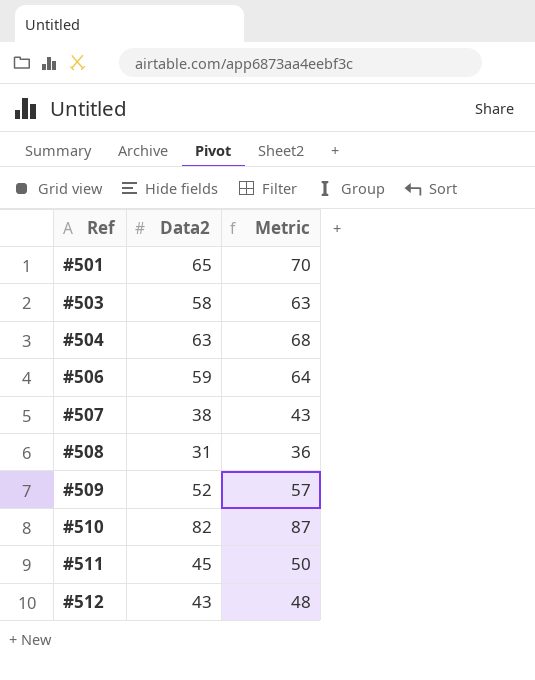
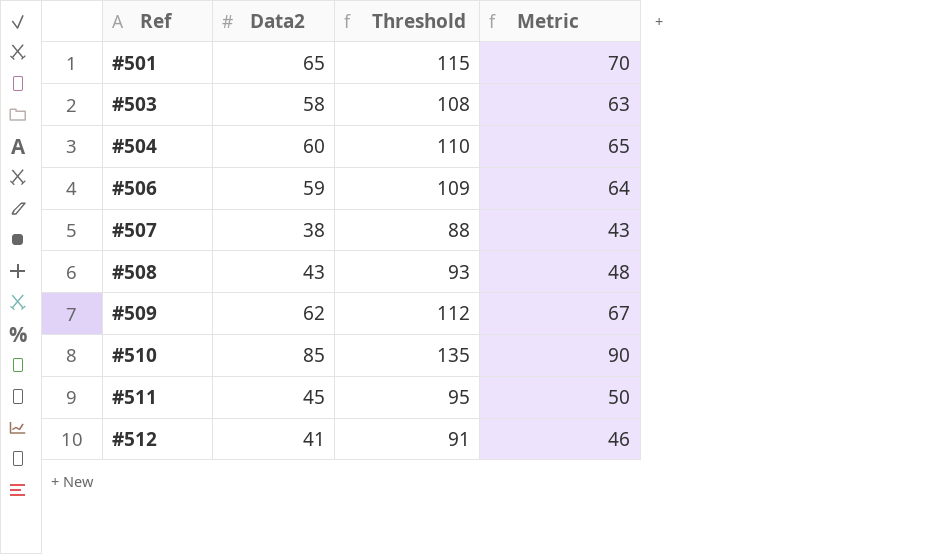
column Threshold | formula: none -> [Data2] + 50
#504 | Data2: 63 -> 60
#504 | Metric: 68 -> 65
#508 | Data2: 31 -> 43
#508 | Metric: 36 -> 48
#509 | Data2: 52 -> 62
#509 | Metric: 57 -> 67
#510 | Data2: 82 -> 85
#510 | Metric: 87 -> 90
#512 | Data2: 43 -> 41
#512 | Metric: 48 -> 46

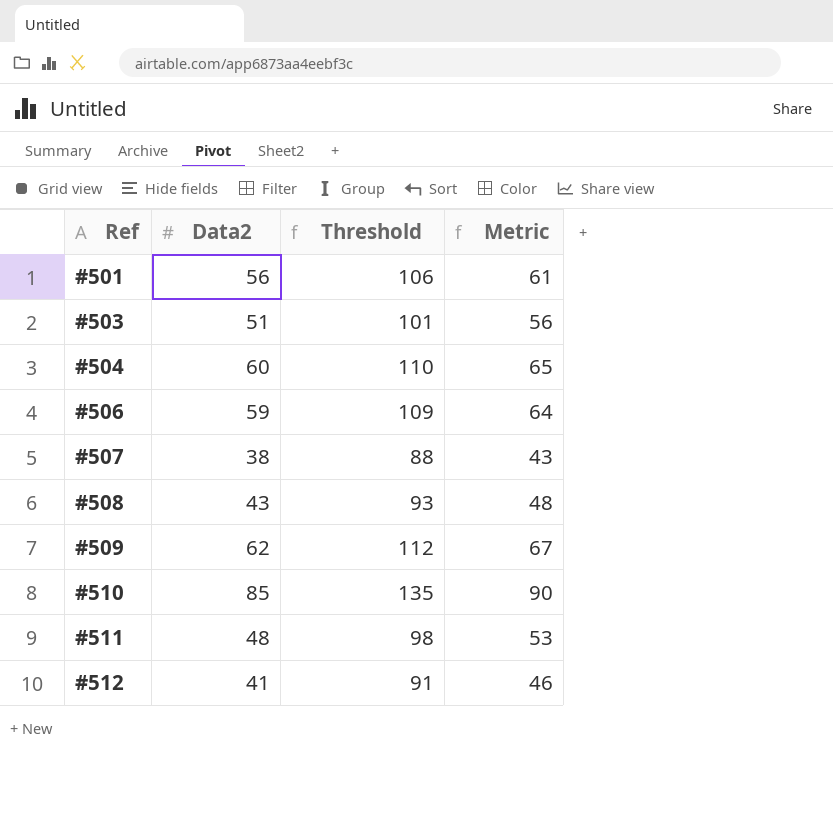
#501 | Data2: 65 -> 56
#501 | Threshold: 115 -> 106
#501 | Metric: 70 -> 61
#503 | Data2: 58 -> 51
#503 | Threshold: 108 -> 101
#503 | Metric: 63 -> 56
#511 | Data2: 45 -> 48
#511 | Threshold: 95 -> 98
#511 | Metric: 50 -> 53

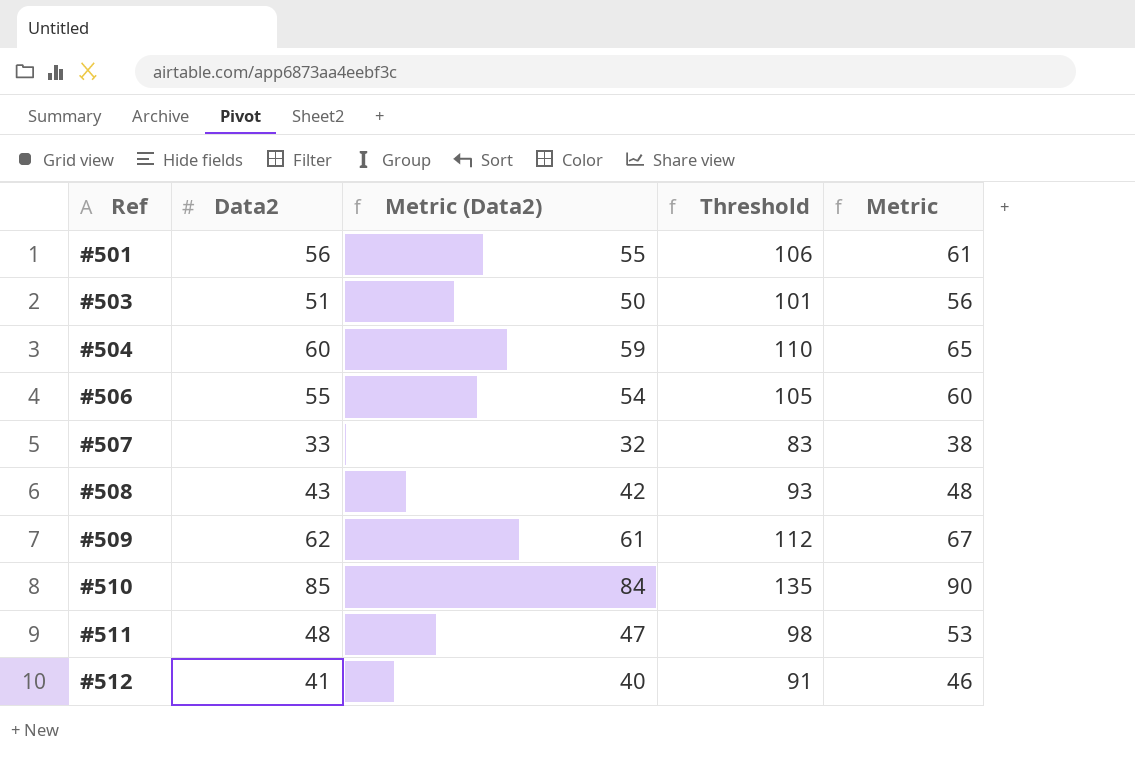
column Metric (Data2) | formula: none -> [Data2] - 1
#506 | Data2: 59 -> 55
#506 | Threshold: 109 -> 105
#506 | Metric: 64 -> 60
#507 | Data2: 38 -> 33
#507 | Threshold: 88 -> 83
#507 | Metric: 43 -> 38

